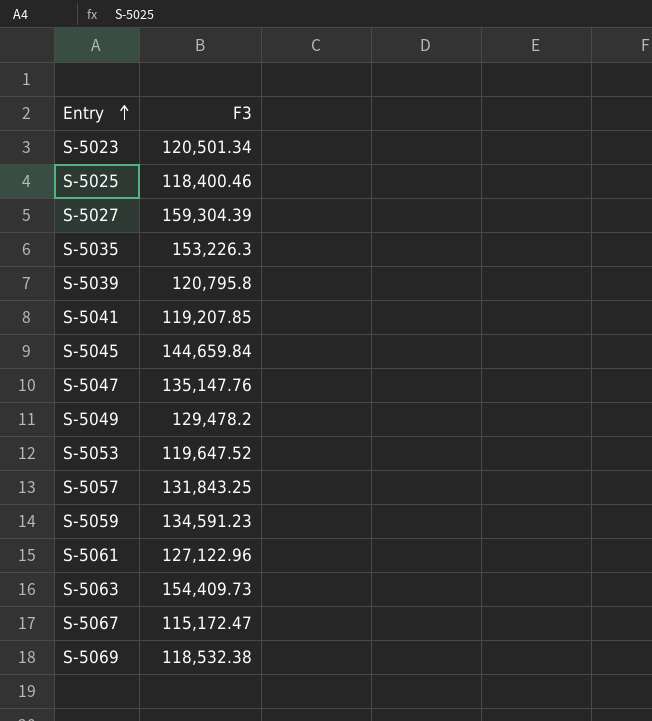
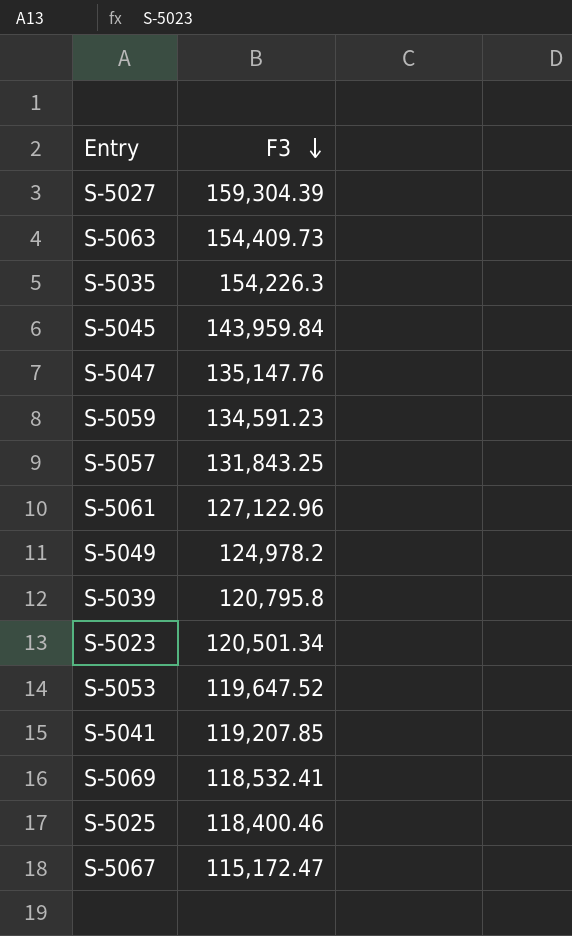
row order: Entry ascending -> F3 descending
S-5035 | F3: 153,226.3 -> 154,226.3
S-5045 | F3: 144,659.84 -> 143,959.84
S-5049 | F3: 129,478.2 -> 124,978.2
S-5069 | F3: 118,532.38 -> 118,532.41

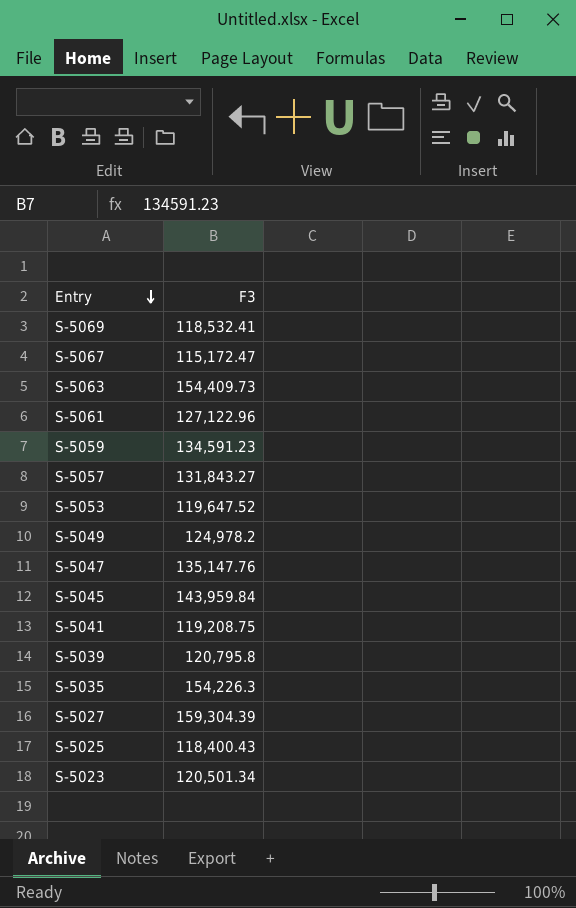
row order: F3 descending -> Entry descending
S-5057 | F3: 131,843.25 -> 131,843.27
S-5041 | F3: 119,207.85 -> 119,208.75
S-5025 | F3: 118,400.46 -> 118,400.43

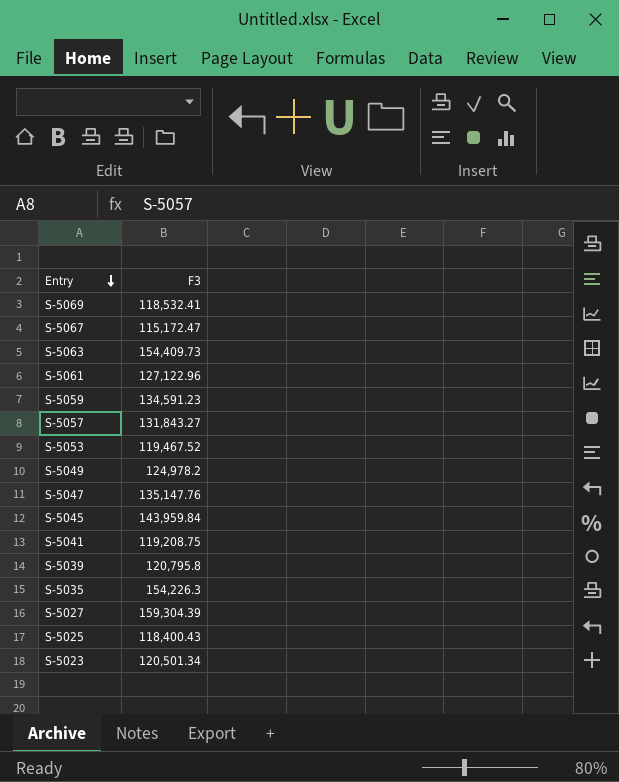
S-5053 | F3: 119,647.52 -> 119,467.52

